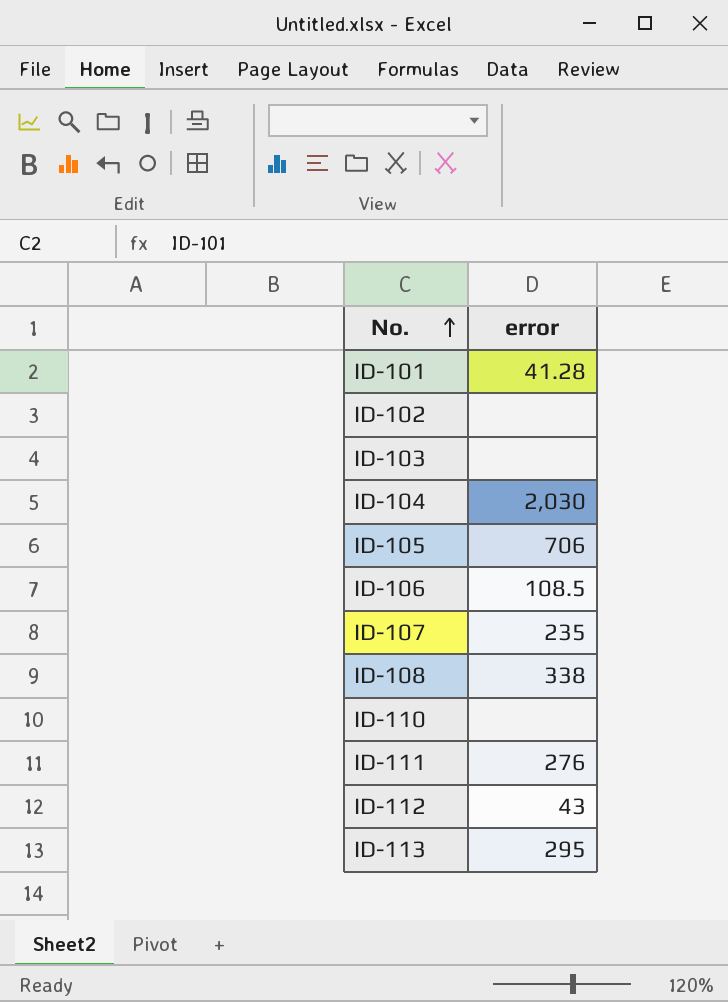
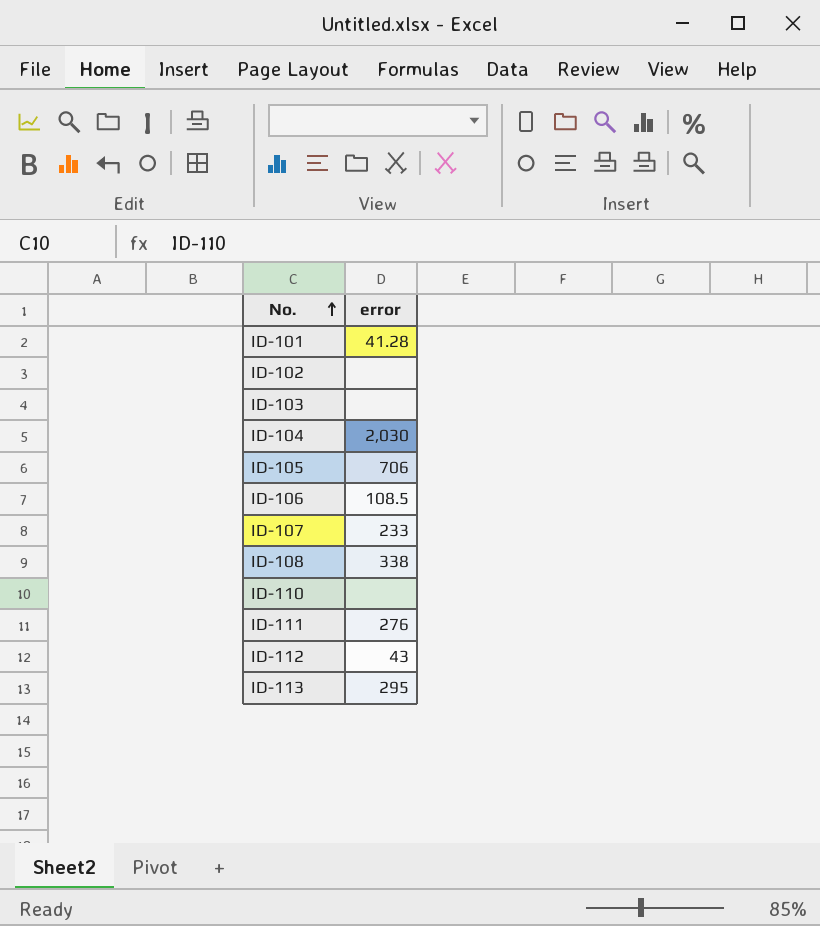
ID-107 | error: 235 -> 233

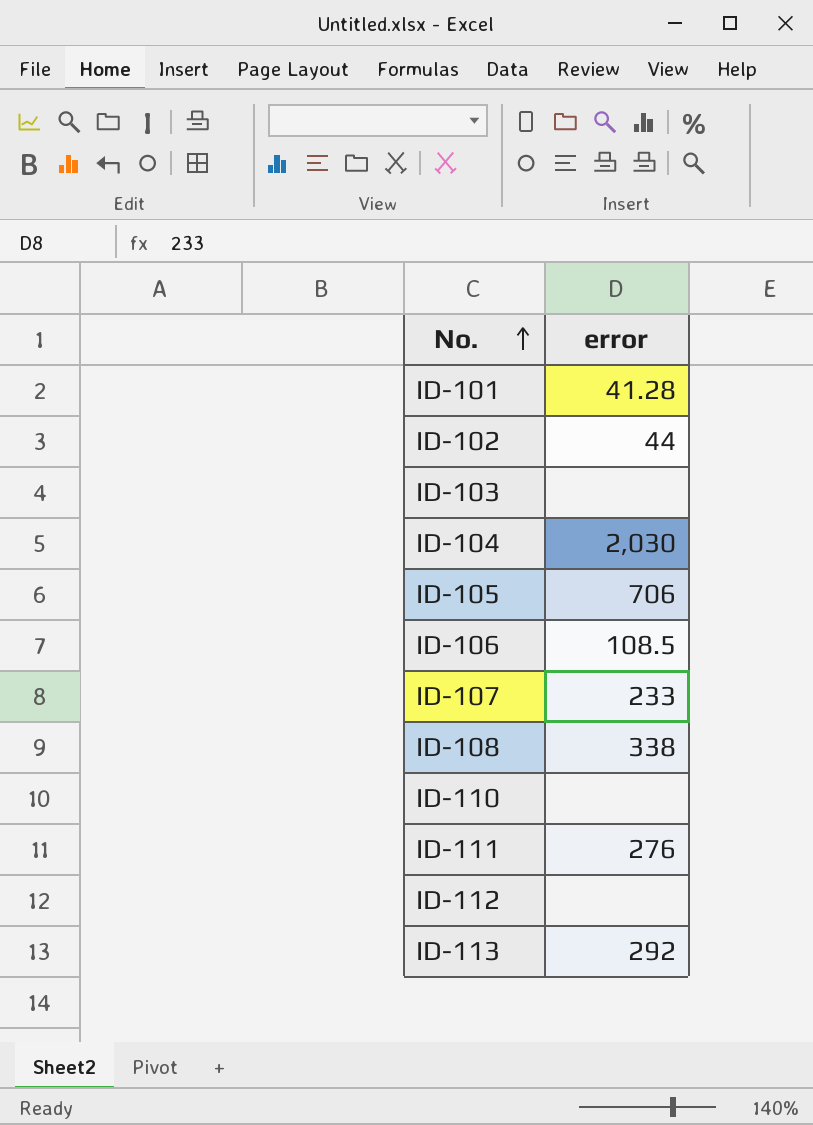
ID-102 | error: none -> 44
ID-112 | error: 43 -> none
ID-113 | error: 295 -> 292

